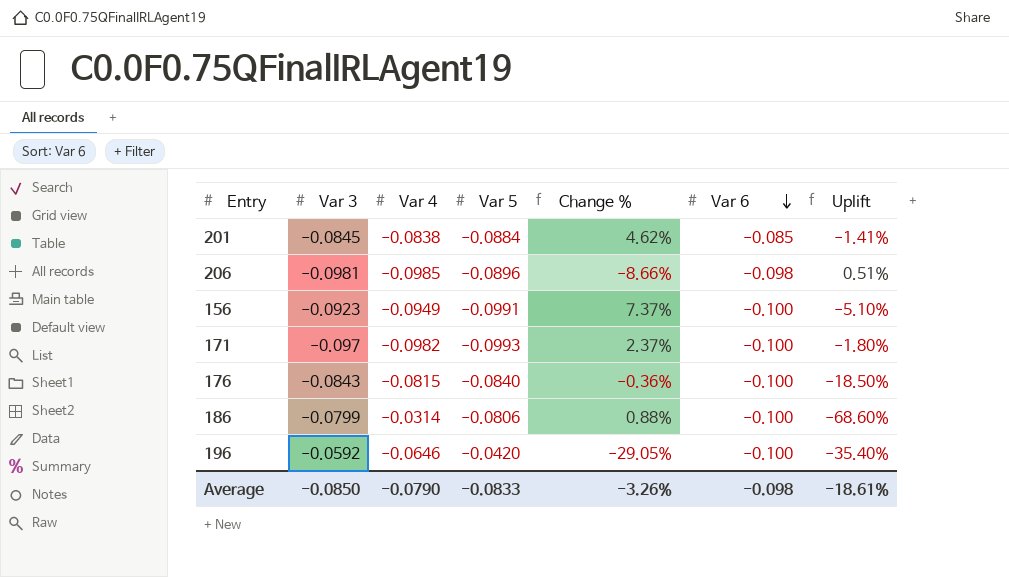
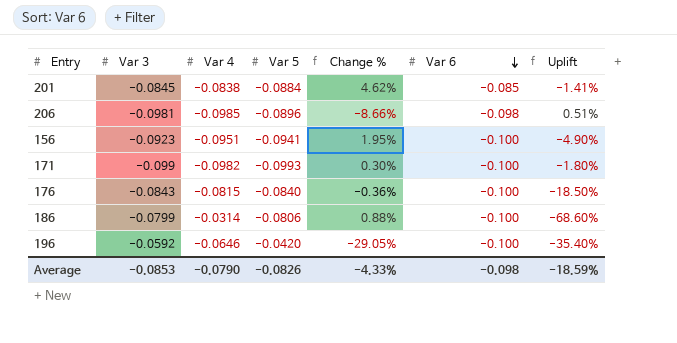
156 | Var 4: -0.0949 -> -0.0951
156 | Var 5: -0.0991 -> -0.0941
156 | Change %: 7.37% -> 1.95%
156 | Uplift: -5.10% -> -4.90%
171 | Var 3: -0.097 -> -0.099
171 | Change %: 2.37% -> 0.30%
Average | Var 3: -0.0850 -> -0.0853
Average | Var 5: -0.0833 -> -0.0826
Average | Change %: -3.26% -> -4.33%
Average | Uplift: -18.61% -> -18.59%

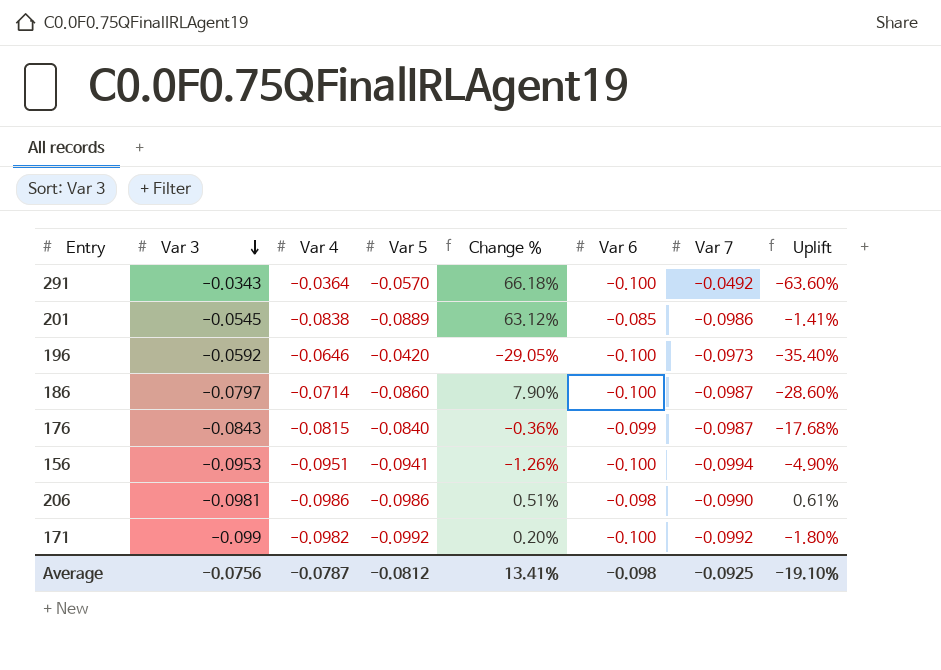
row order: Var 6 descending -> Var 3 descending
column Var 7 | position: none -> 7
row 291: none -> -0.0343 | -0.0364 | -0.0570 | 66.18% | -0.100 | -0.0492 | -63.60%
201 | Var 3: -0.0845 -> -0.0545
201 | Var 5: -0.0884 -> -0.0889
201 | Change %: 4.62% -> 63.12%
186 | Var 3: -0.0799 -> -0.0797
186 | Var 4: -0.0314 -> -0.0714
186 | Var 5: -0.0806 -> -0.0860
186 | Change %: 0.88% -> 7.90%
186 | Uplift: -68.60% -> -28.60%
176 | Var 6: -0.100 -> -0.099
176 | Uplift: -18.50% -> -17.68%
156 | Var 3: -0.0923 -> -0.0953
156 | Change %: 1.95% -> -1.26%
206 | Var 4: -0.0985 -> -0.0986
206 | Var 5: -0.0896 -> -0.0986
206 | Change %: -8.66% -> 0.51%
206 | Uplift: 0.51% -> 0.61%
171 | Var 5: -0.0993 -> -0.0992
171 | Change %: 0.30% -> 0.20%
Average | Var 3: -0.0853 -> -0.0756
Average | Var 4: -0.0790 -> -0.0787
Average | Var 5: -0.0826 -> -0.0812
Average | Change %: -4.33% -> 13.41%
Average | Uplift: -18.59% -> -19.10%

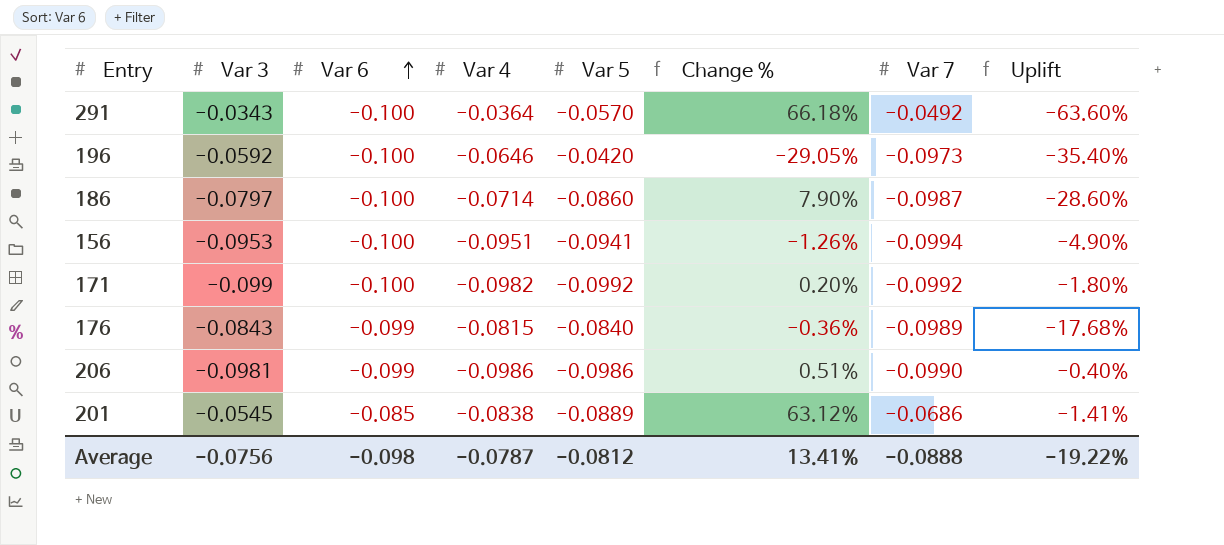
row order: Var 3 descending -> Var 6 ascending
column Var 6 | position: 6 -> 3
176 | Var 7: -0.0987 -> -0.0989
206 | Var 6: -0.098 -> -0.099
206 | Uplift: 0.61% -> -0.40%
201 | Var 7: -0.0986 -> -0.0686
Average | Var 7: -0.0925 -> -0.0888
Average | Uplift: -19.10% -> -19.22%

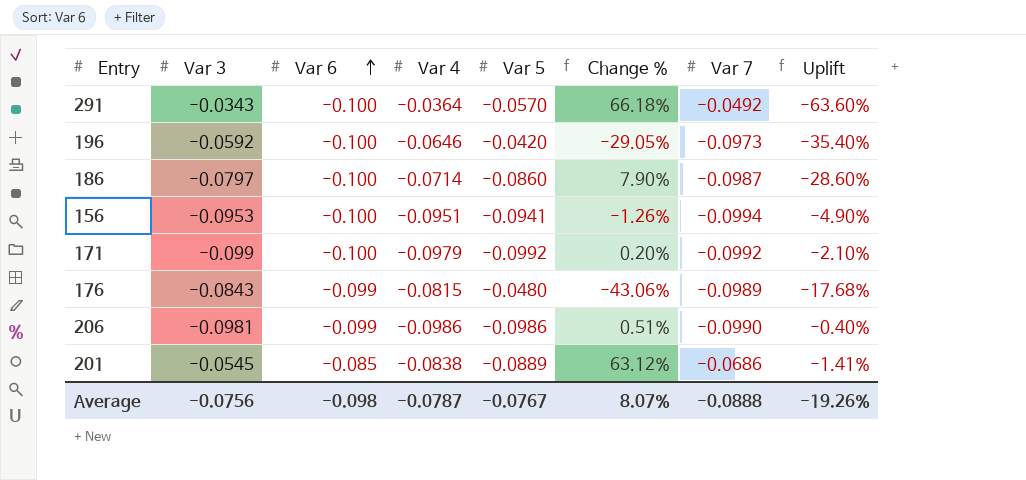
171 | Var 4: -0.0982 -> -0.0979
171 | Uplift: -1.80% -> -2.10%
176 | Var 5: -0.0840 -> -0.0480
176 | Change %: -0.36% -> -43.06%
Average | Var 5: -0.0812 -> -0.0767
Average | Change %: 13.41% -> 8.07%
Average | Uplift: -19.22% -> -19.26%

